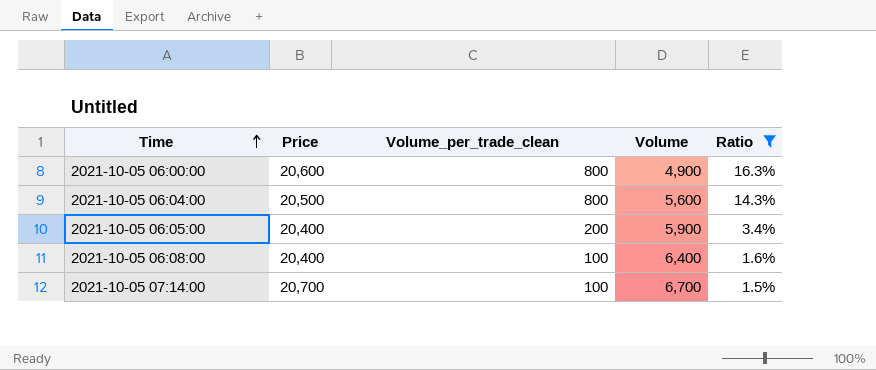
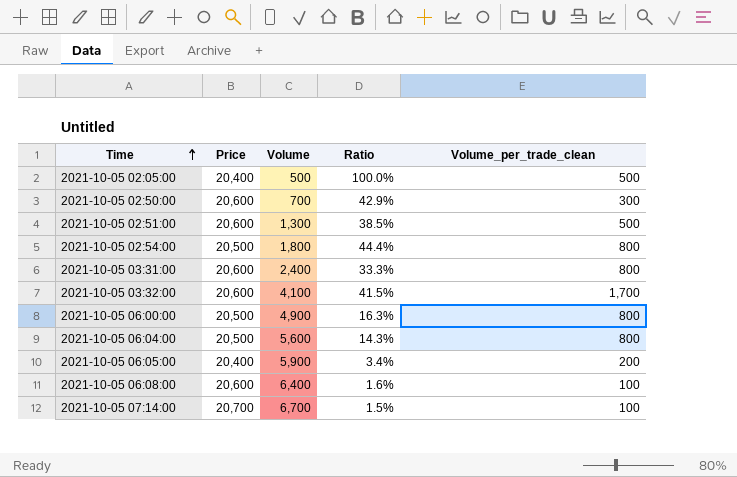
filter: Ratio <= 16.3% -> none
column Volume_per_trade_clean | position: 3 -> 5
2021-10-05 06:00:00 | Price: 20,600 -> 20,500
2021-10-05 06:08:00 | Price: 20,400 -> 20,600

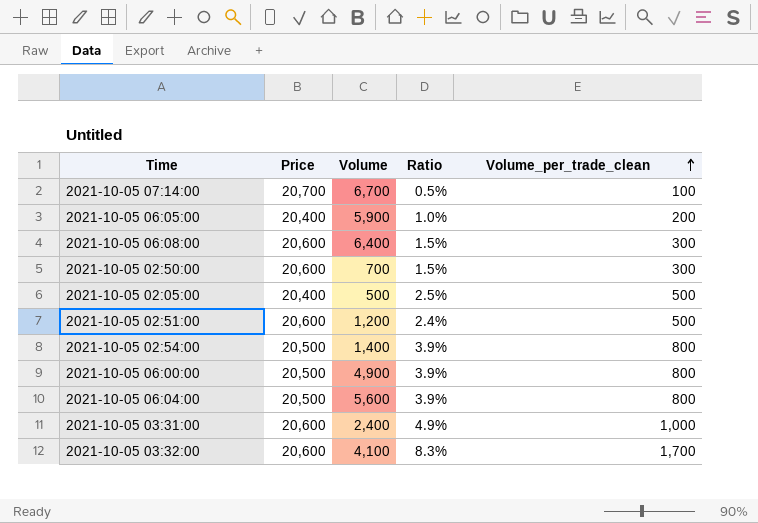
row order: Time ascending -> Volume_per_trade_clean ascending
column Ratio | formula: [Volume_per_trade_clean] / [Volume] -> [Volume_per_trade_clean] / [Price]
2021-10-05 06:08:00 | Volume_per_trade_clean: 100 -> 300
2021-10-05 02:51:00 | Volume: 1,300 -> 1,200
2021-10-05 02:54:00 | Volume: 1,800 -> 1,400
2021-10-05 03:31:00 | Volume_per_trade_clean: 800 -> 1,000

